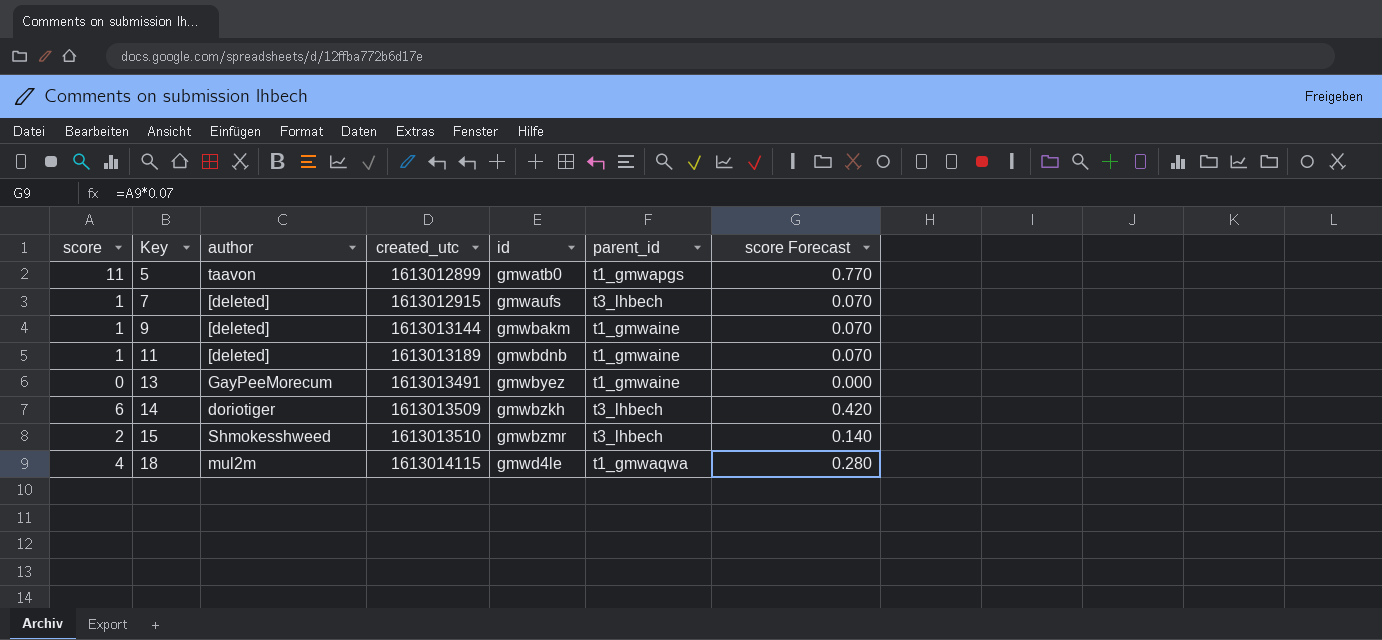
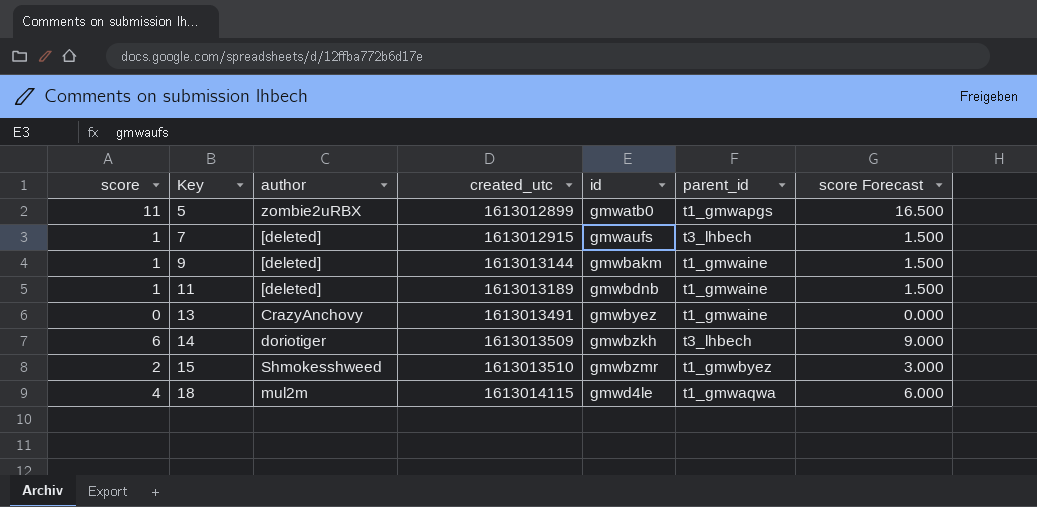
column score Forecast | formula: [score] * 0.07 -> [score] * 1.5
5 | author: taavon -> zombie2uRBX
13 | author: GayPeeMorecum -> CrazyAnchovy
15 | parent_id: t3_lhbech -> t1_gmwbyez

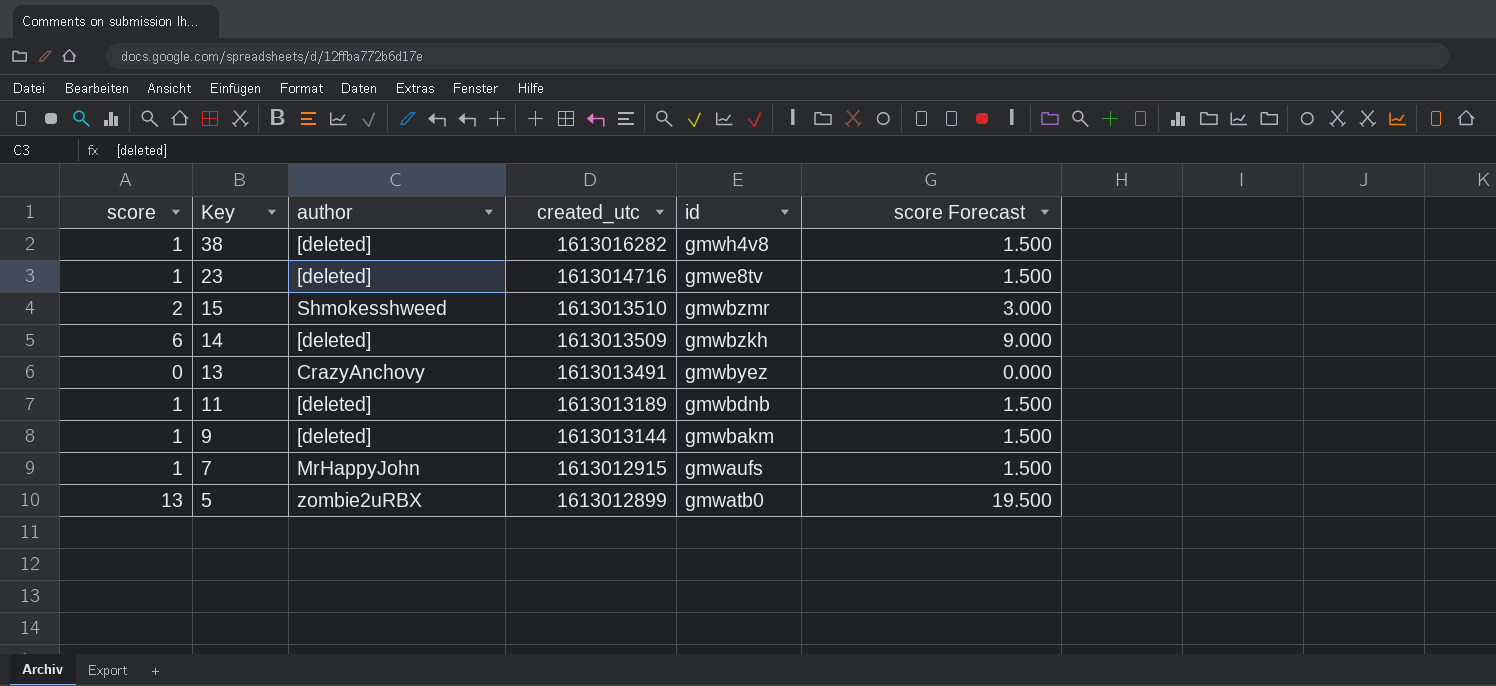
row order: Key ascending -> Key descending
column parent_id | position: 6 -> none
row 18: 4 | mul2m | 1613014115 | gmwd4le | t1_gmwaqwa | 6.000 -> none
row 38: none -> 1 | [deleted] | 1613016282 | gmwh4v8 | 1.500
row 23: none -> 1 | [deleted] | 1613014716 | gmwe8tv | 1.500
14 | author: doriotiger -> [deleted]
7 | author: [deleted] -> MrHappyJohn
5 | score: 11 -> 13
5 | score Forecast: 16.500 -> 19.500

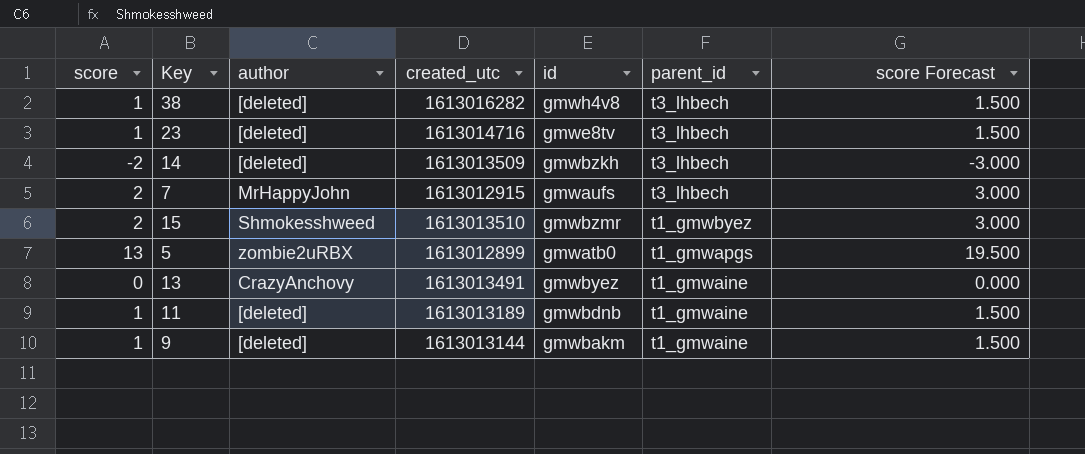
row order: Key descending -> parent_id descending
column parent_id | position: none -> 6
14 | score: 6 -> -2
14 | score Forecast: 9.000 -> -3.000
7 | score: 1 -> 2
7 | score Forecast: 1.500 -> 3.000

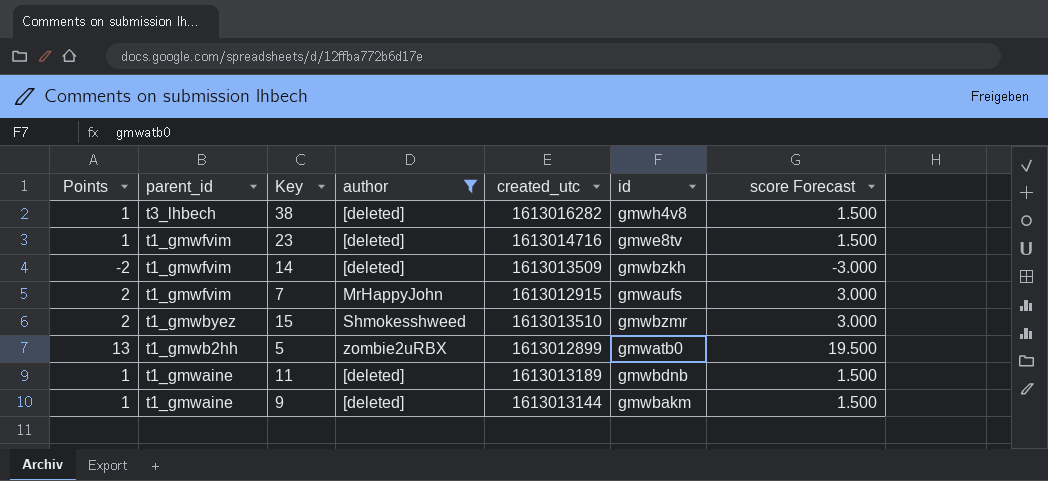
filter: none -> author != CrazyAnchovy
column name: score -> Points
column parent_id | position: 6 -> 2
23 | parent_id: t3_lhbech -> t1_gmwfvim
14 | parent_id: t3_lhbech -> t1_gmwfvim
7 | parent_id: t3_lhbech -> t1_gmwfvim
5 | parent_id: t1_gmwapgs -> t1_gmwb2hh

